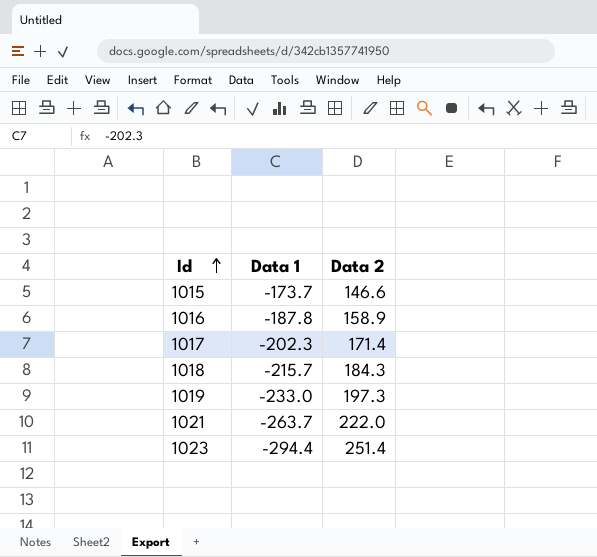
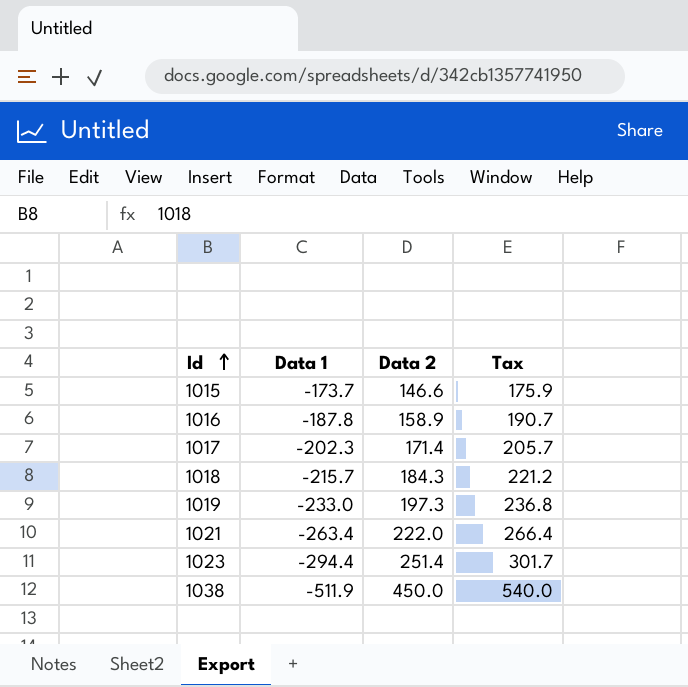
column Tax | formula: none -> [Data 2] * 1.2
1021 | Data 1: -263.7 -> -263.4
row 1038: none -> -511.9 | 450.0 | 540.0

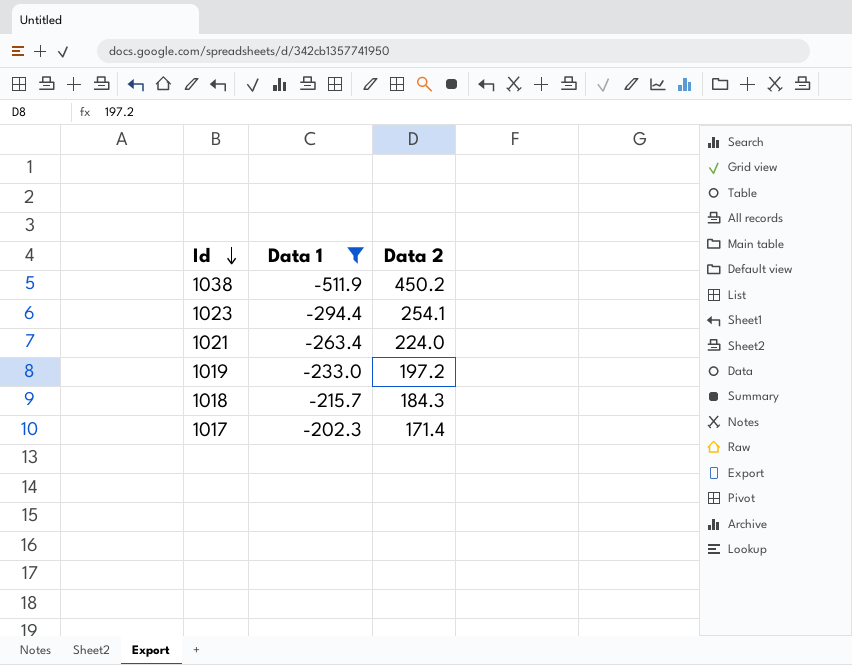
filter: none -> Data 1 <= -202.3
row order: Id ascending -> Id descending
column Tax | formula: [Data 2] * 1.2 -> none
1038 | Data 2: 450.0 -> 450.2
1023 | Data 2: 251.4 -> 254.1
1021 | Data 2: 222.0 -> 224.0
1019 | Data 2: 197.3 -> 197.2

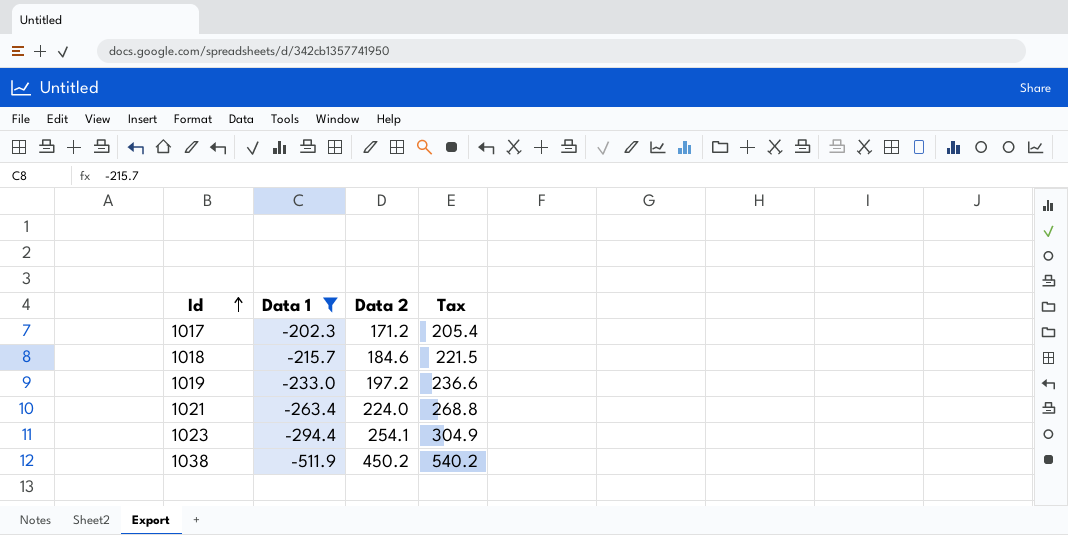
row order: Id descending -> Id ascending
column Tax | formula: none -> [Data 2] * 1.2
1017 | Data 2: 171.4 -> 171.2
1018 | Data 2: 184.3 -> 184.6

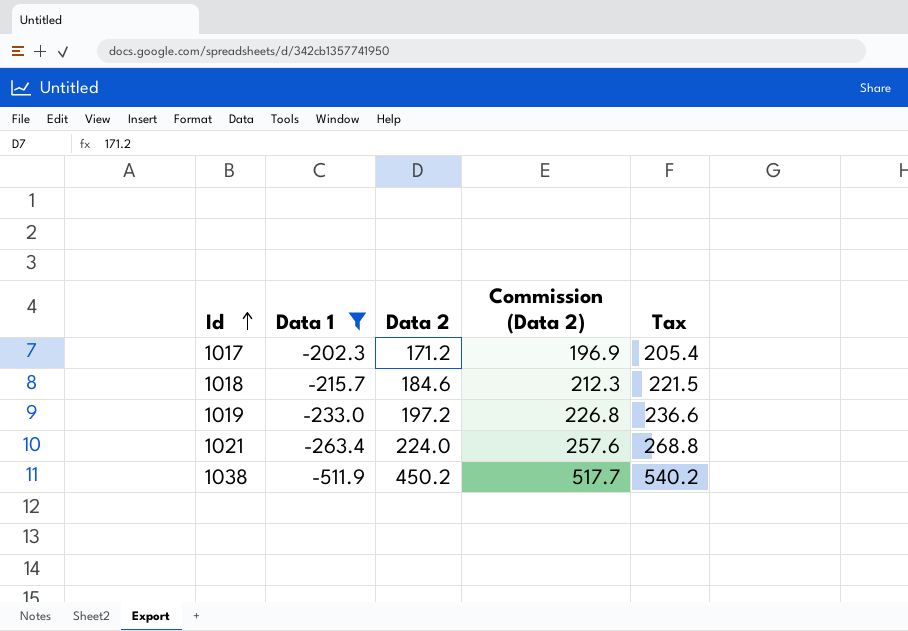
column Commission (Data 2) | formula: none -> [Data 2] * 1.15
row 1023: -294.4 | 254.1 | 304.9 -> none

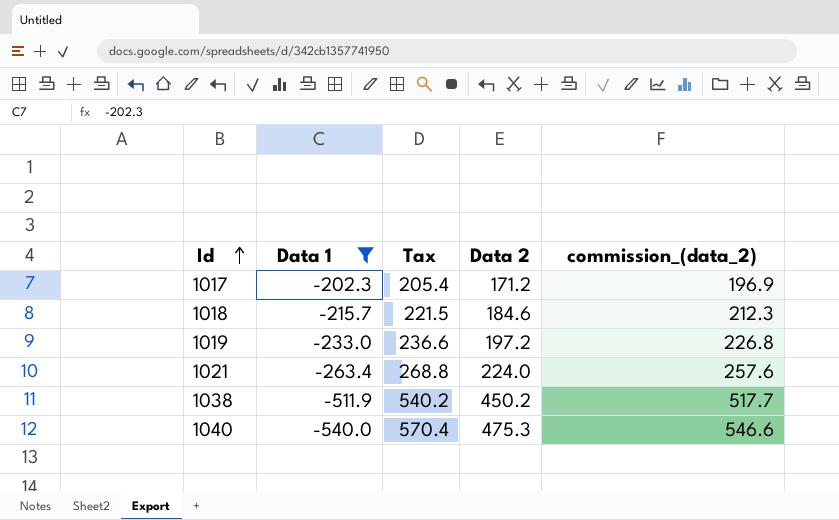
column Tax | position: 5 -> 3
column name: Commission (Data 2) -> commission_(data_2)
row 1040: none -> -540.0 | 570.4 | 475.3 | 546.6

